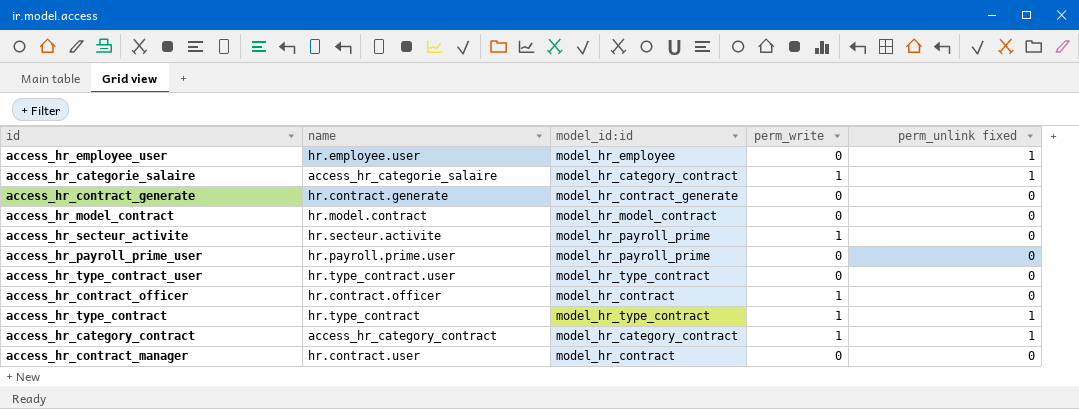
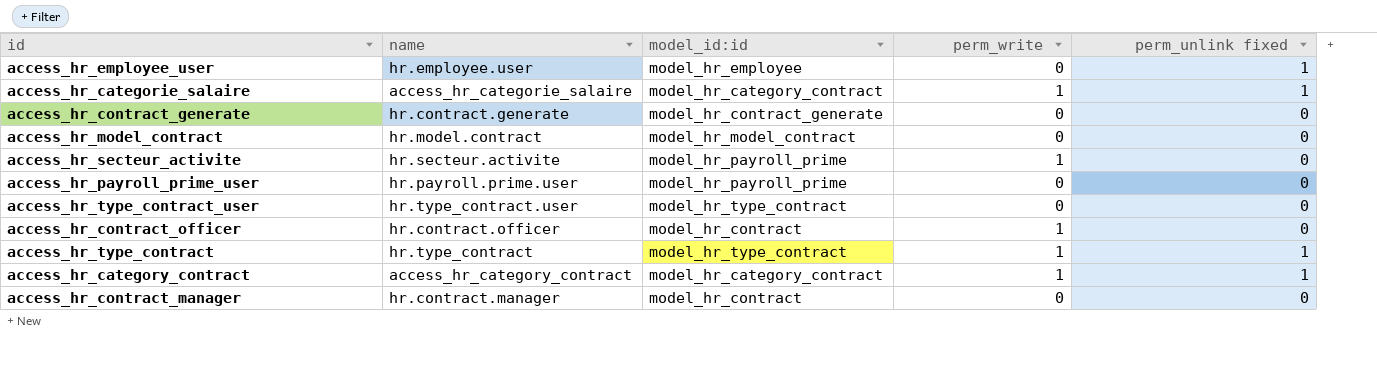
access_hr_contract_manager | name: hr.contract.user -> hr.contract.manager

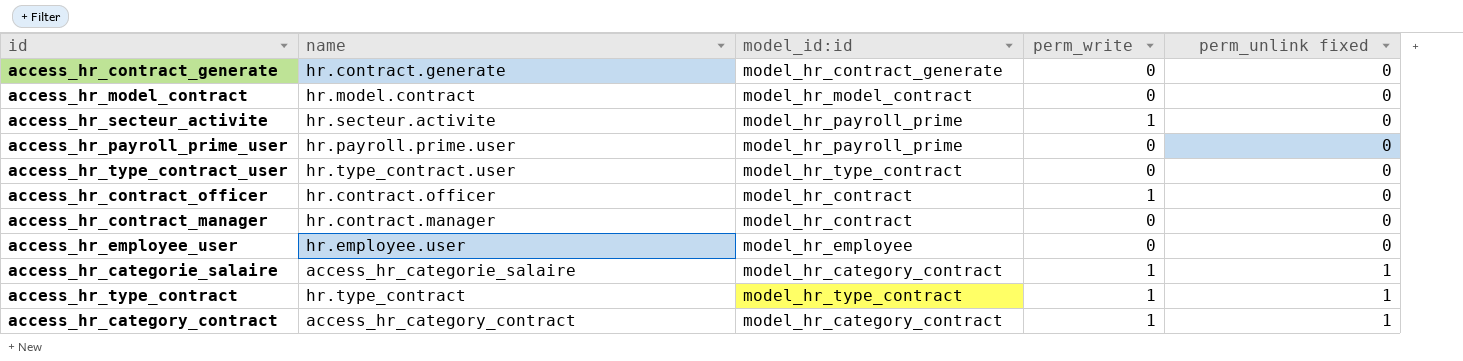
row order: none -> perm_unlink fixed ascending
access_hr_employee_user | perm_unlink fixed: 1 -> 0

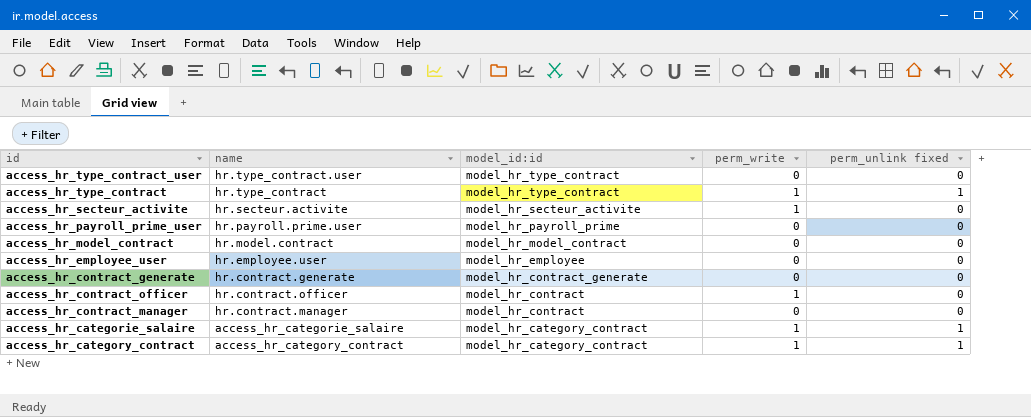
row order: perm_unlink fixed ascending -> model_id:id descending
access_hr_secteur_activite | model_id:id: model_hr_payroll_prime -> model_hr_secteur_activite

